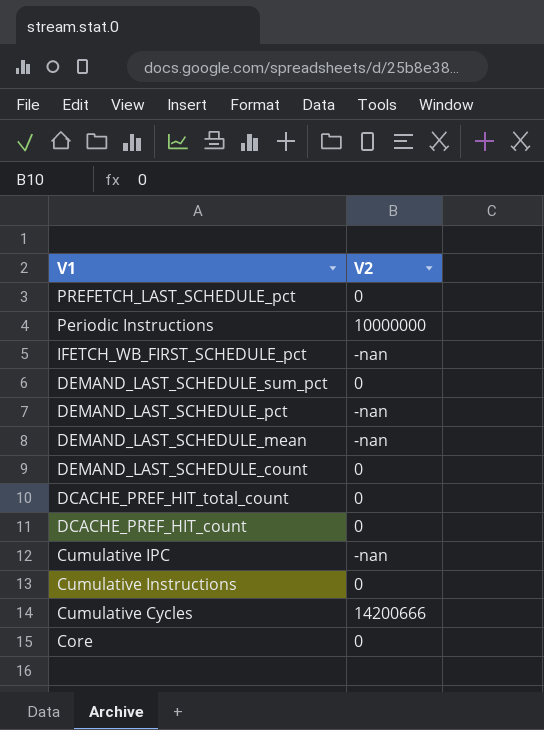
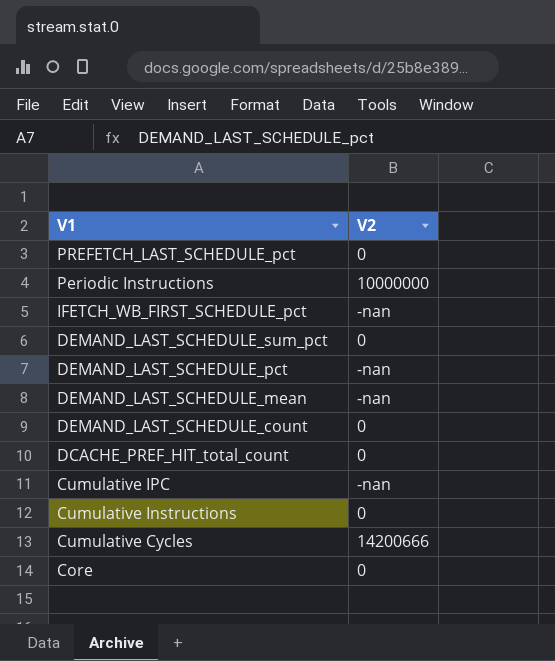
row DCACHE_PREF_HIT_count: 0 -> none

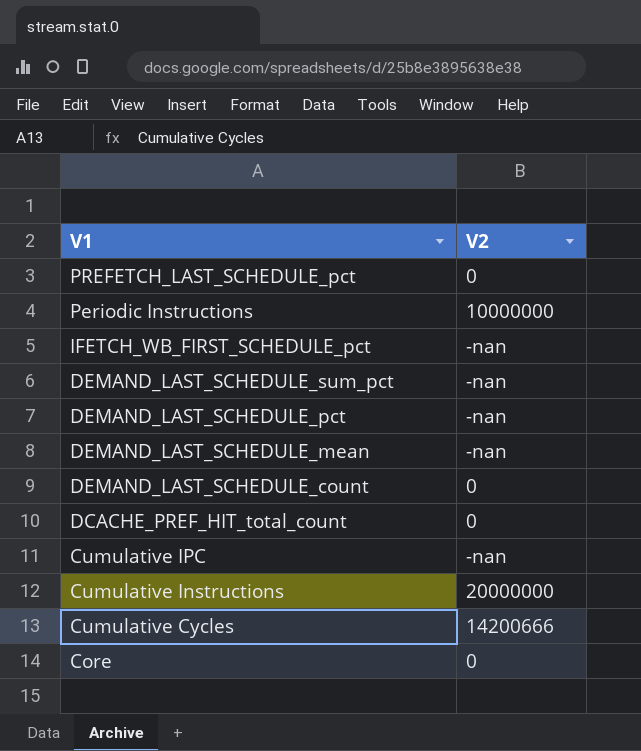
DEMAND_LAST_SCHEDULE_sum_pct | V2: 0 -> -nan
Cumulative Instructions | V2: 0 -> 20000000

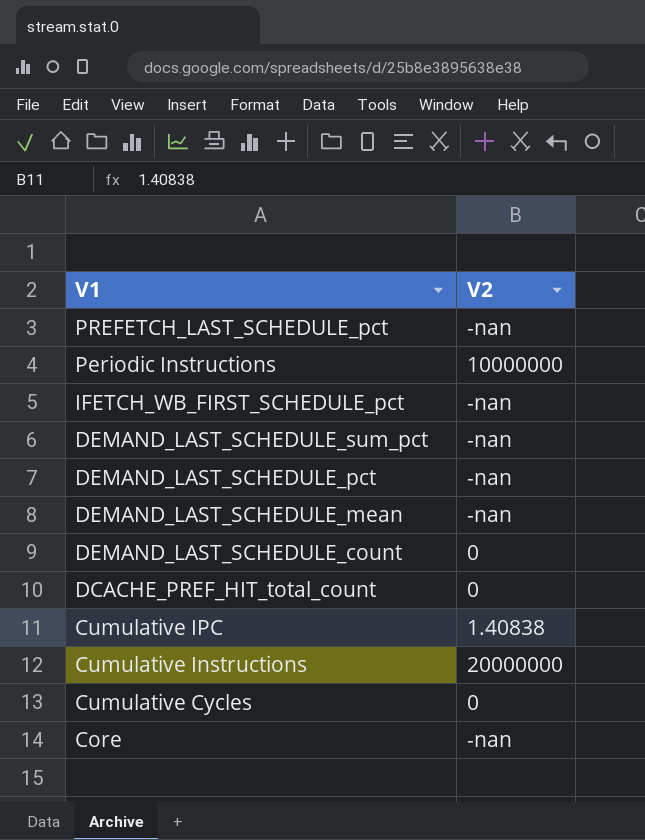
PREFETCH_LAST_SCHEDULE_pct | V2: 0 -> -nan
Cumulative IPC | V2: -nan -> 1.40838
Cumulative Cycles | V2: 14200666 -> 0
Core | V2: 0 -> -nan

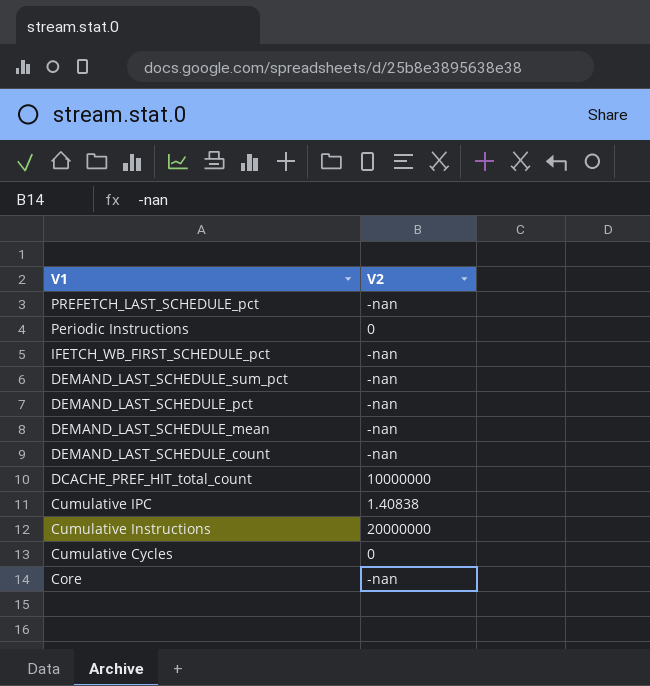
Periodic Instructions | V2: 10000000 -> 0
DEMAND_LAST_SCHEDULE_count | V2: 0 -> -nan
DCACHE_PREF_HIT_total_count | V2: 0 -> 10000000

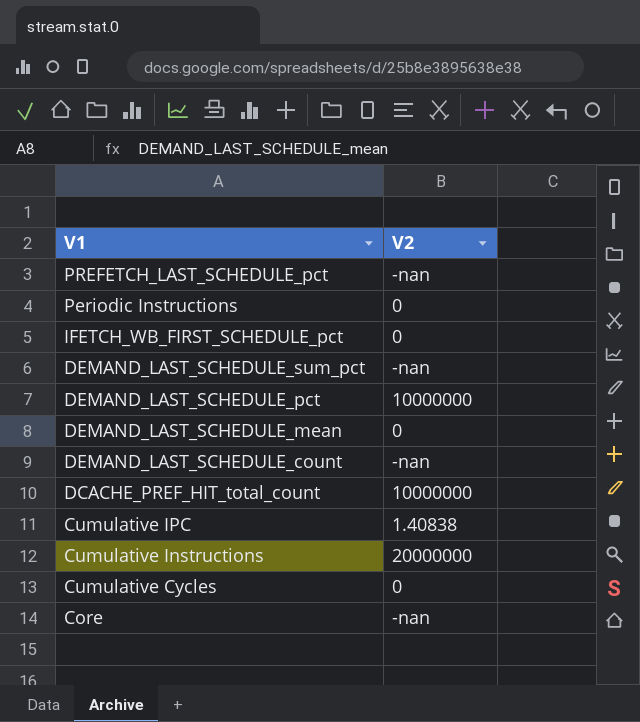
IFETCH_WB_FIRST_SCHEDULE_pct | V2: -nan -> 0
DEMAND_LAST_SCHEDULE_pct | V2: -nan -> 10000000
DEMAND_LAST_SCHEDULE_mean | V2: -nan -> 0

